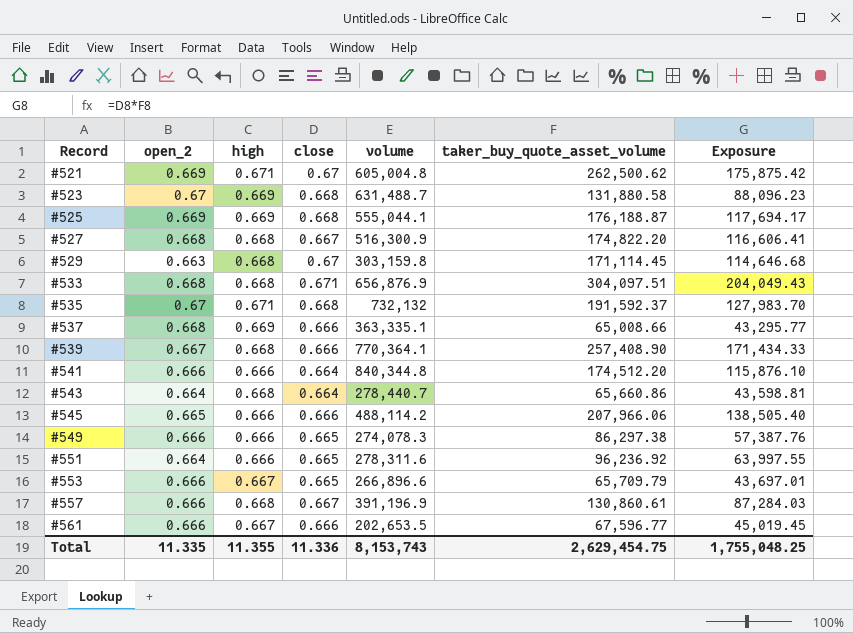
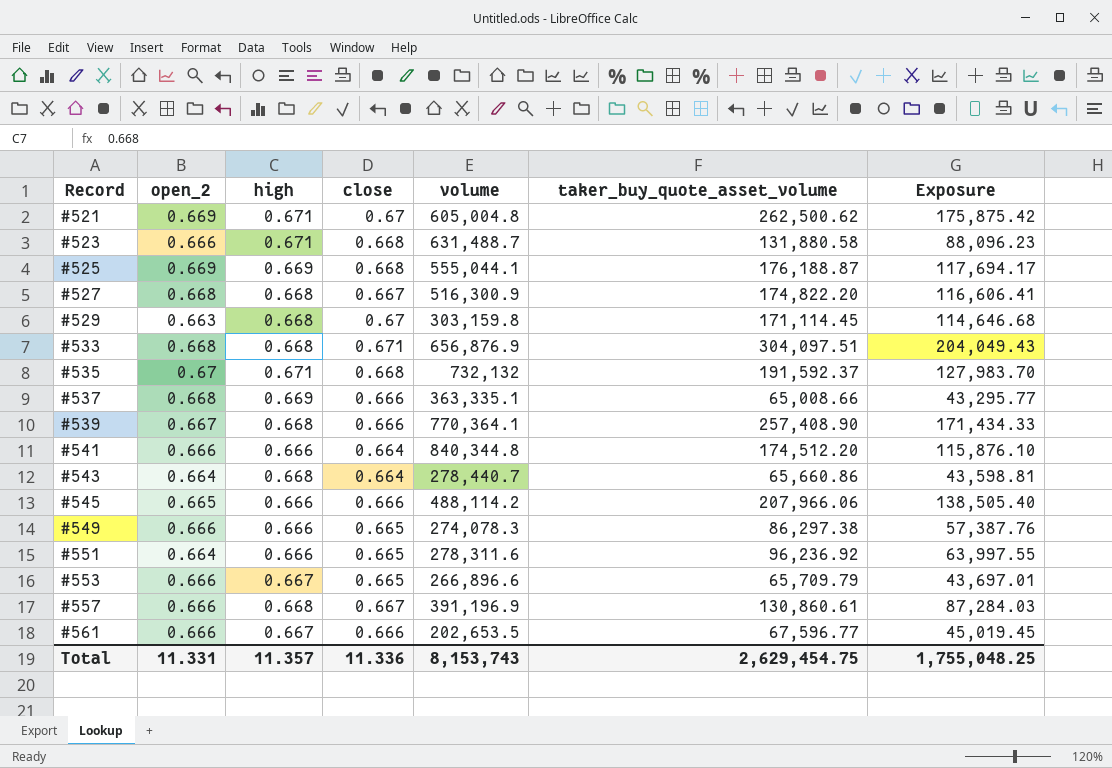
#523 | open_2: 0.67 -> 0.666
#523 | high: 0.669 -> 0.671
Total | open_2: 11.335 -> 11.331
Total | high: 11.355 -> 11.357

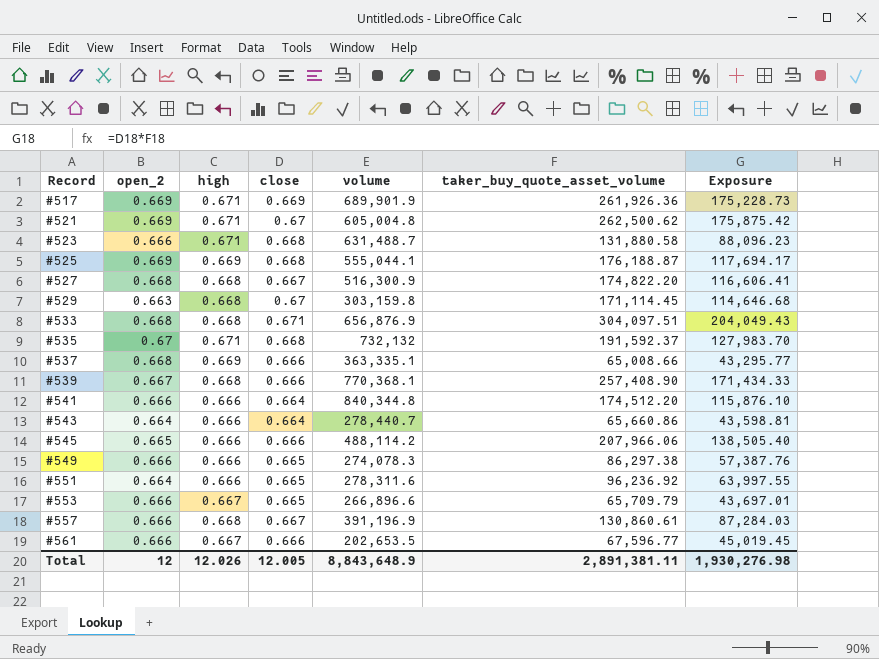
row #517: none -> 0.669 | 0.671 | 0.669 | 689,901.9 | 261,926.36 | 175,228.73
#539 | volume: 770,364.1 -> 770,368.1
#543 | high: 0.668 -> 0.666
Total | open_2: 11.331 -> 12
Total | high: 11.357 -> 12.026
Total | close: 11.336 -> 12.005
Total | volume: 8,153,743 -> 8,843,648.9
Total | taker_buy_quote_asset_volume: 2,629,454.75 -> 2,891,381.11
Total | Exposure: 1,755,048.25 -> 1,930,276.98

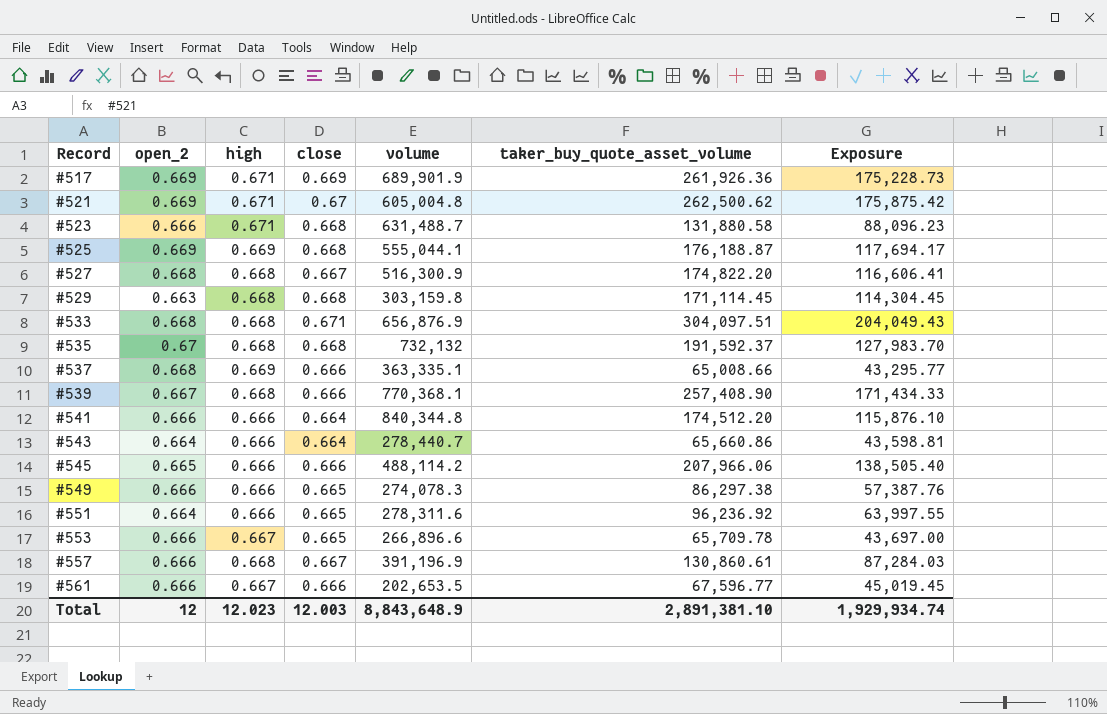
#529 | close: 0.67 -> 0.668
#529 | Exposure: 114,646.68 -> 114,304.45
#535 | high: 0.671 -> 0.668
#553 | taker_buy_quote_asset_volume: 65,709.79 -> 65,709.78
#553 | Exposure: 43,697.01 -> 43,697.00
Total | high: 12.026 -> 12.023
Total | close: 12.005 -> 12.003
Total | taker_buy_quote_asset_volume: 2,891,381.11 -> 2,891,381.10
Total | Exposure: 1,930,276.98 -> 1,929,934.74

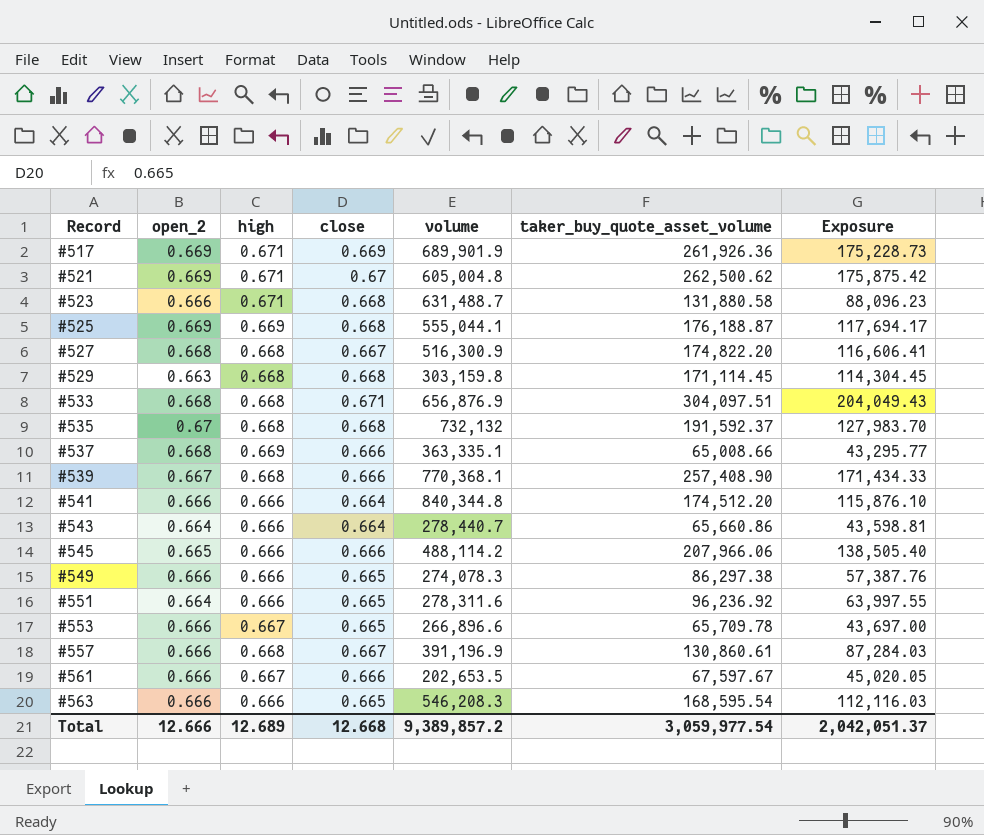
#561 | taker_buy_quote_asset_volume: 67,596.77 -> 67,597.67
#561 | Exposure: 45,019.45 -> 45,020.05
row #563: none -> 0.666 | 0.666 | 0.665 | 546,208.3 | 168,595.54 | 112,116.03
Total | open_2: 12 -> 12.666
Total | high: 12.023 -> 12.689
Total | close: 12.003 -> 12.668
Total | volume: 8,843,648.9 -> 9,389,857.2
Total | taker_buy_quote_asset_volume: 2,891,381.10 -> 3,059,977.54
Total | Exposure: 1,929,934.74 -> 2,042,051.37

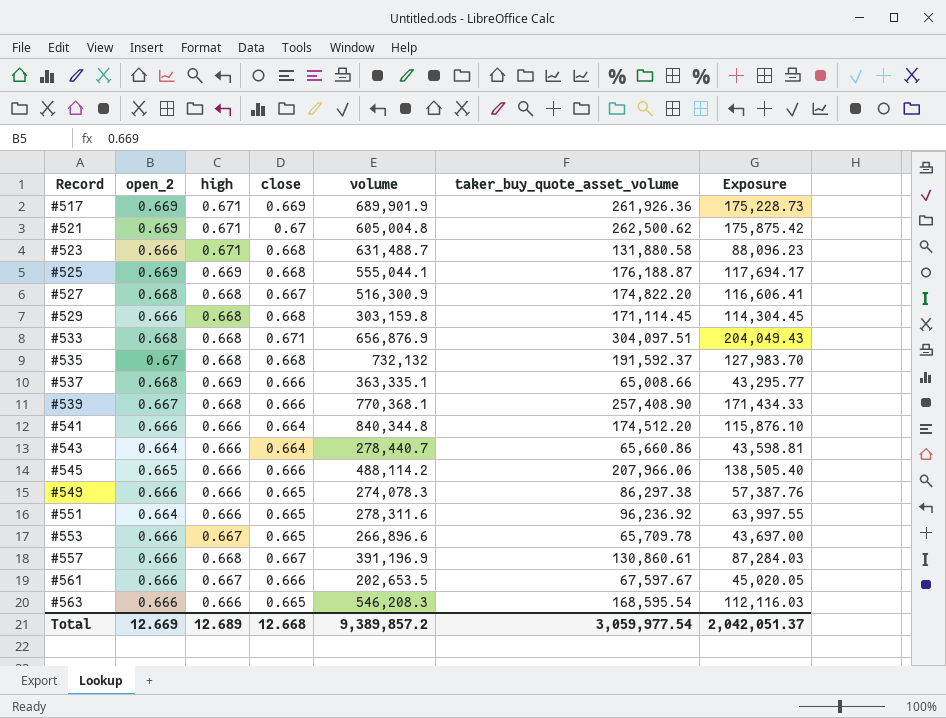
#529 | open_2: 0.663 -> 0.666
Total | open_2: 12.666 -> 12.669

